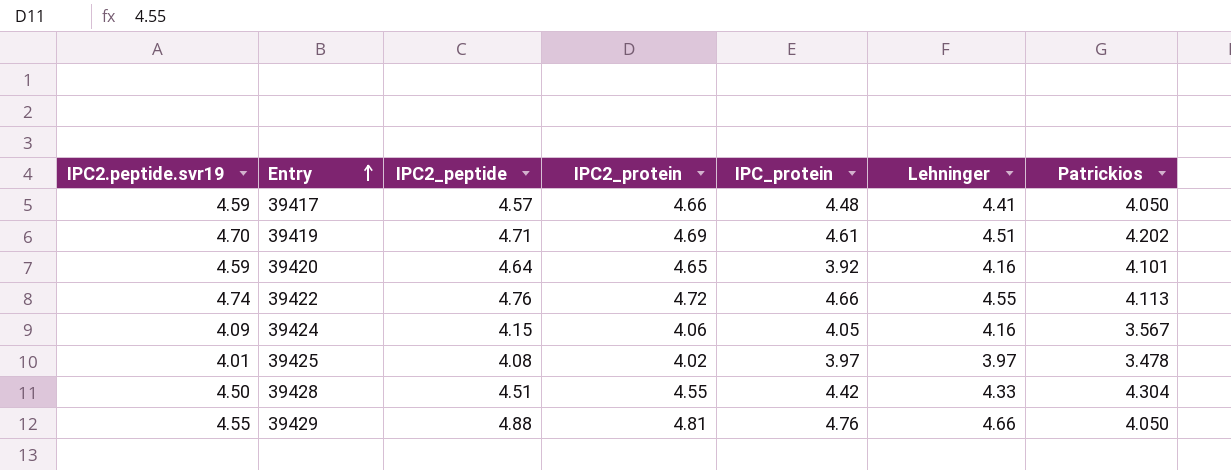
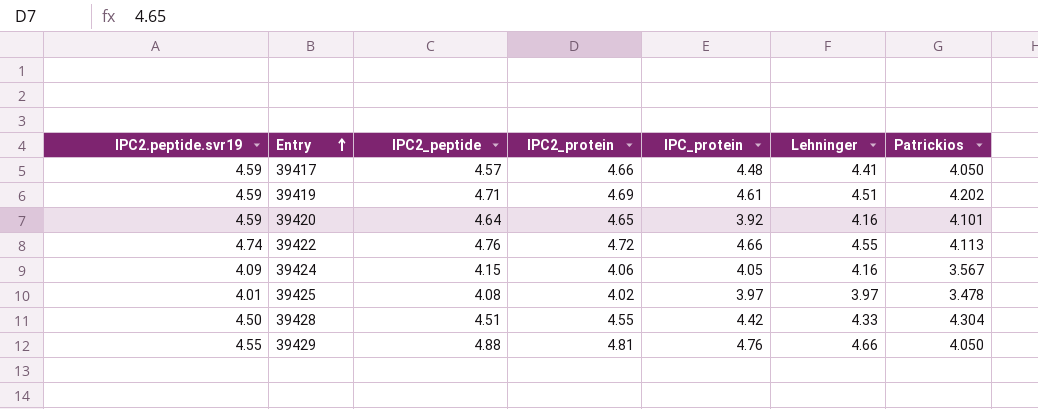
39419 | IPC2.peptide.svr19: 4.70 -> 4.59

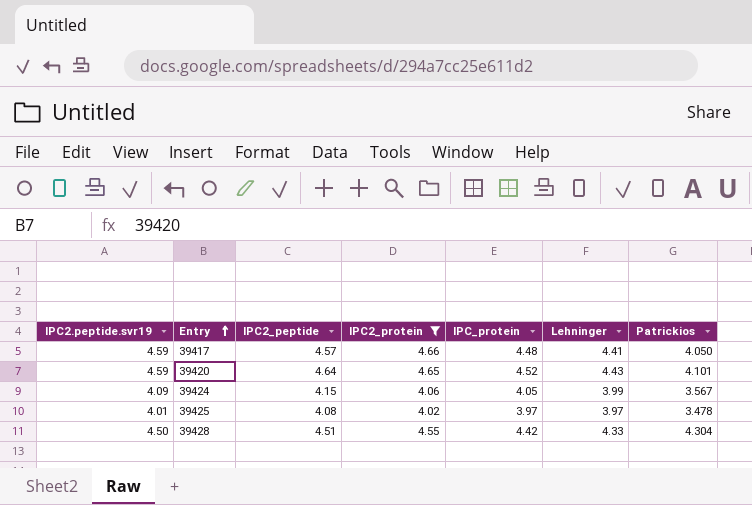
filter: none -> IPC2_protein <= 4.66
39420 | IPC_protein: 3.92 -> 4.52
39420 | Lehninger: 4.16 -> 4.43
39424 | Lehninger: 4.16 -> 3.99

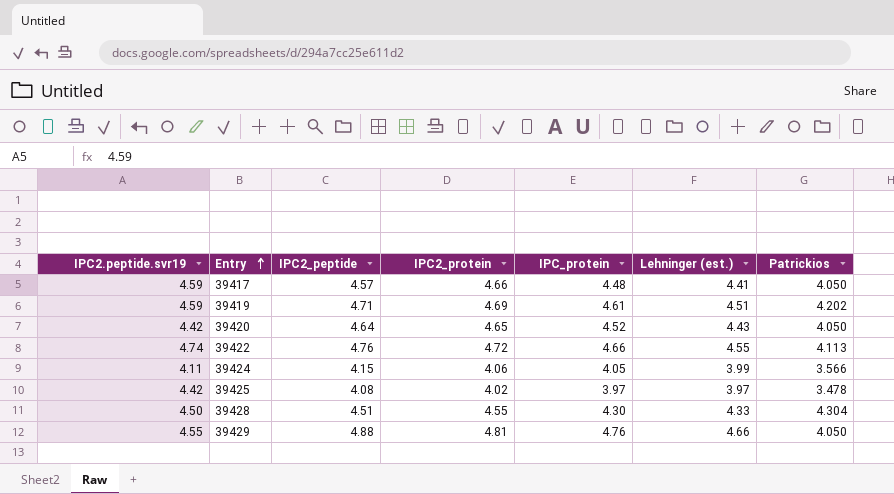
filter: IPC2_protein <= 4.66 -> none
column name: Lehninger -> Lehninger (est.)
39420 | IPC2.peptide.svr19: 4.59 -> 4.42
39420 | Patrickios: 4.101 -> 4.050
39424 | IPC2.peptide.svr19: 4.09 -> 4.11
39424 | Patrickios: 3.567 -> 3.566
39425 | IPC2.peptide.svr19: 4.01 -> 4.42
39428 | IPC_protein: 4.42 -> 4.30

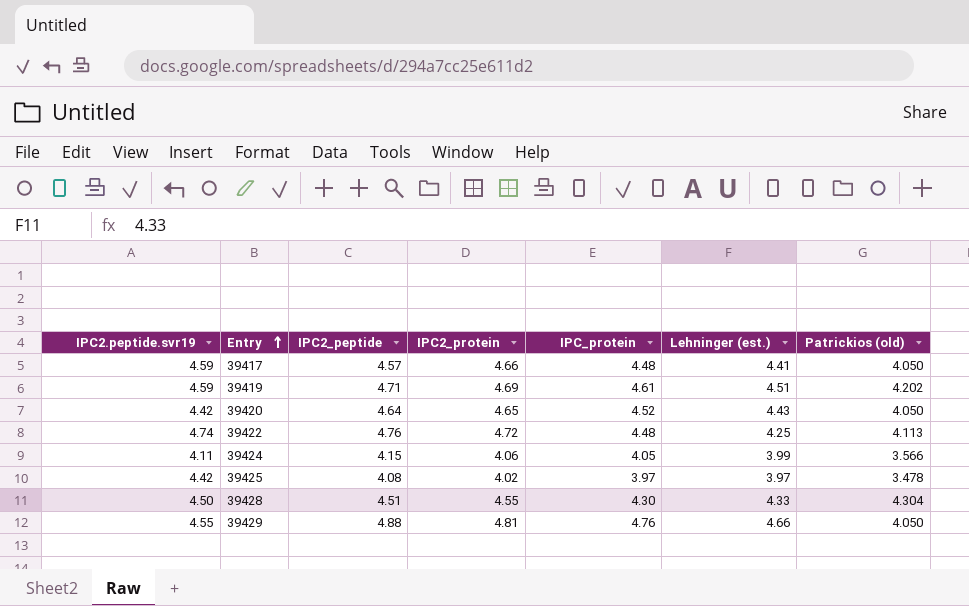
column name: Patrickios -> Patrickios (old)
39422 | IPC_protein: 4.66 -> 4.48
39422 | Lehninger (est.): 4.55 -> 4.25

